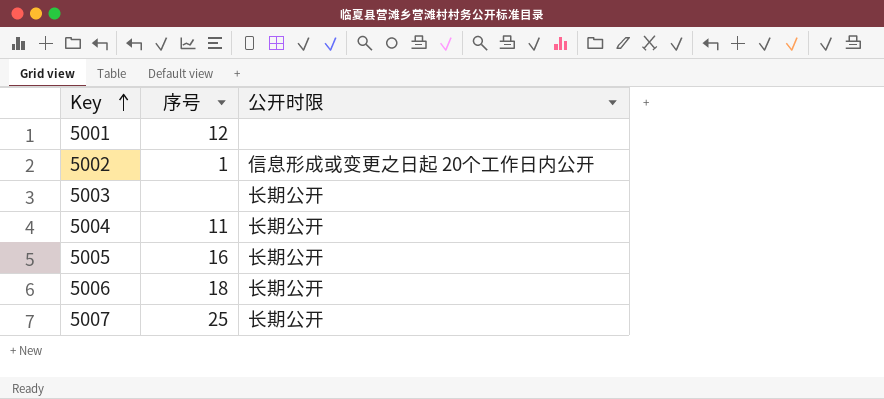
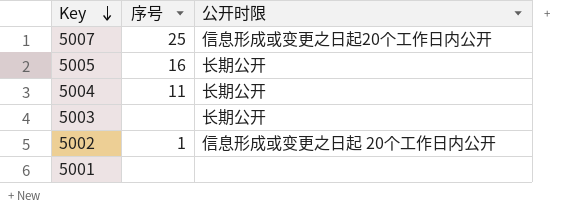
row order: Key ascending -> Key descending
row 5006: 18 | 长期公开 -> none
5007 | 公开时限: 长期公开 -> 信息形成或变更之日起20个工作日内公开
5001 | 序号: 12 -> none

